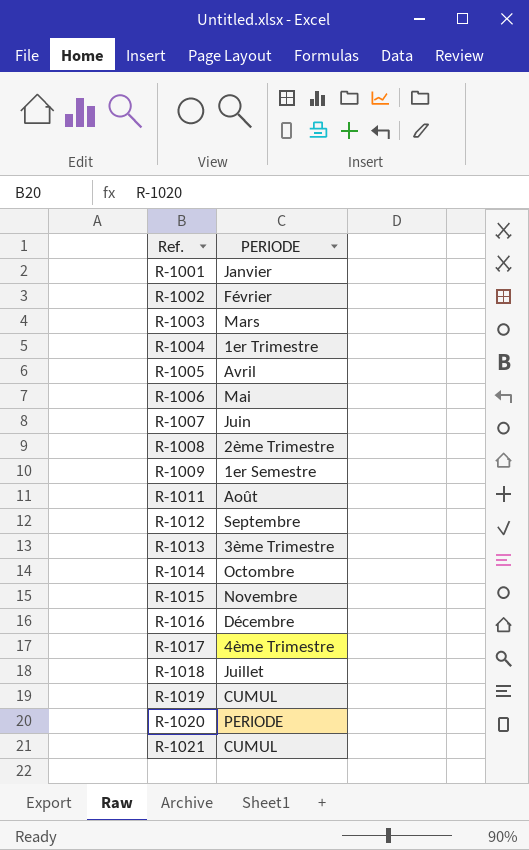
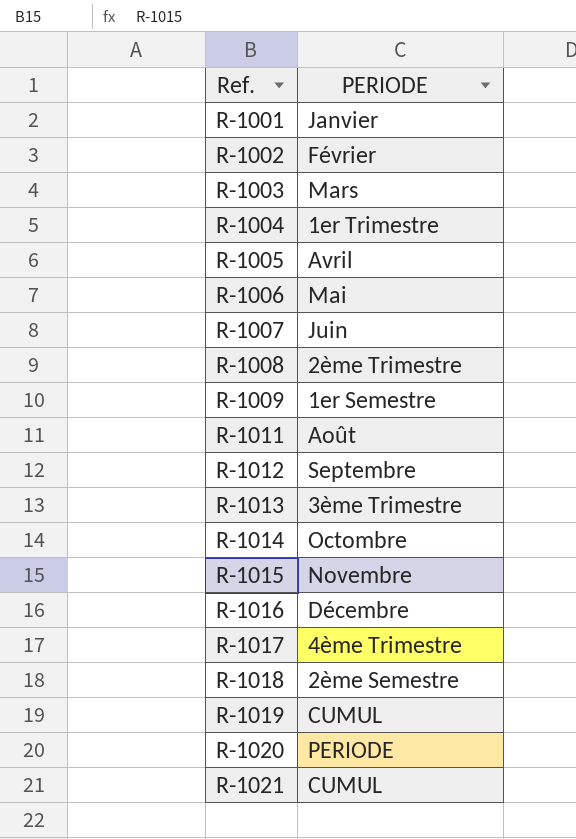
R-1018 | PERIODE: Juillet -> 2ème Semestre

